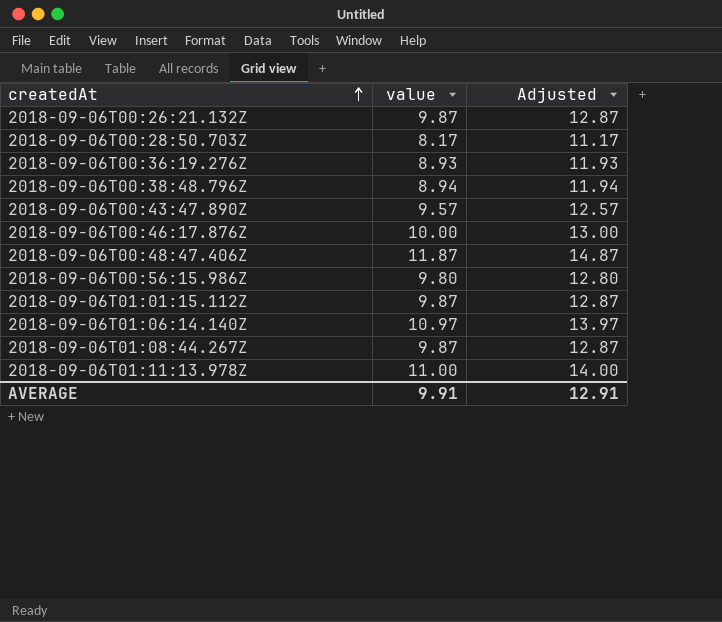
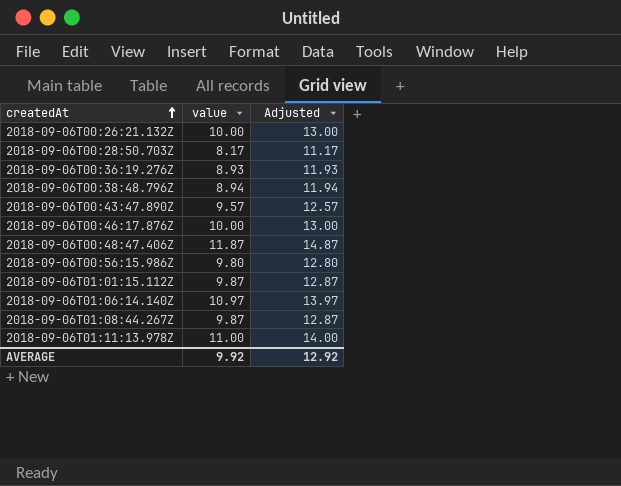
2018-09-06T00:26:21.132Z | value: 9.87 -> 10.00
2018-09-06T00:26:21.132Z | Adjusted: 12.87 -> 13.00
AVERAGE | value: 9.91 -> 9.92
AVERAGE | Adjusted: 12.91 -> 12.92

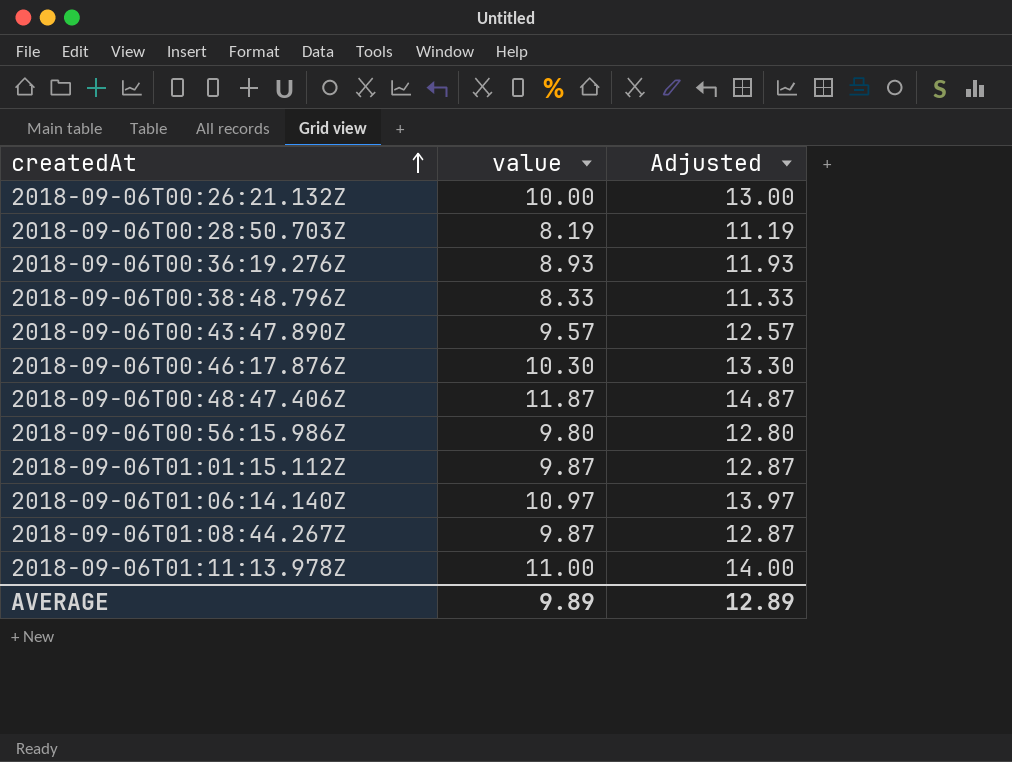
2018-09-06T00:28:50.703Z | value: 8.17 -> 8.19
2018-09-06T00:28:50.703Z | Adjusted: 11.17 -> 11.19
2018-09-06T00:38:48.796Z | value: 8.94 -> 8.33
2018-09-06T00:38:48.796Z | Adjusted: 11.94 -> 11.33
2018-09-06T00:46:17.876Z | value: 10.00 -> 10.30
2018-09-06T00:46:17.876Z | Adjusted: 13.00 -> 13.30
AVERAGE | value: 9.92 -> 9.89
AVERAGE | Adjusted: 12.92 -> 12.89

